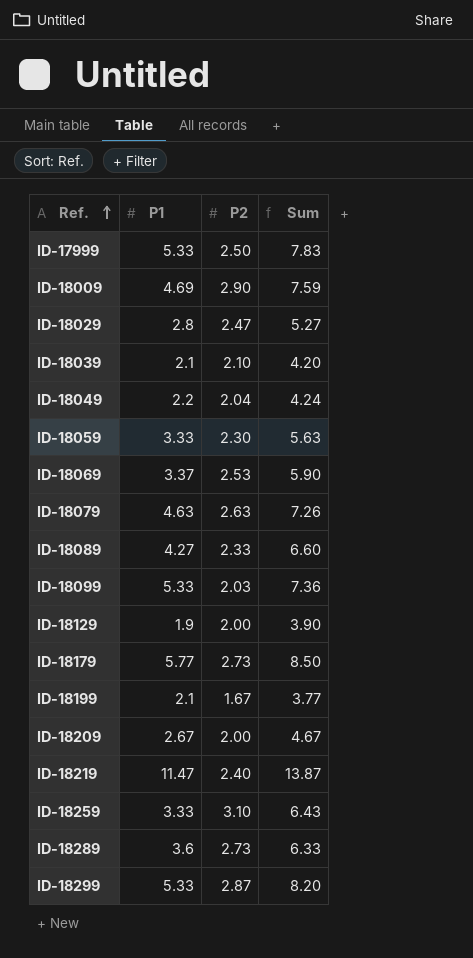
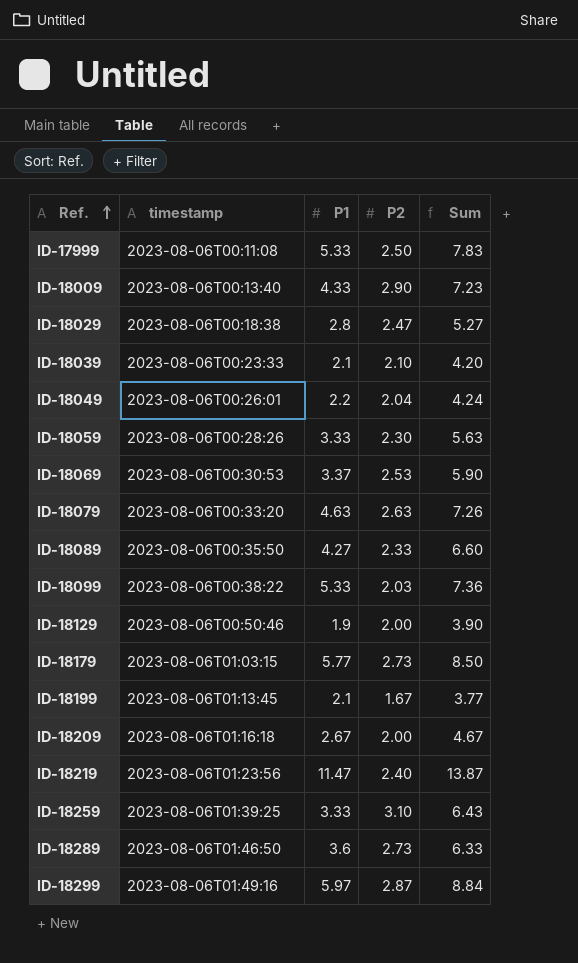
column timestamp | position: none -> 2
ID-18009 | P1: 4.69 -> 4.33
ID-18009 | Sum: 7.59 -> 7.23
ID-18299 | P1: 5.33 -> 5.97
ID-18299 | Sum: 8.20 -> 8.84

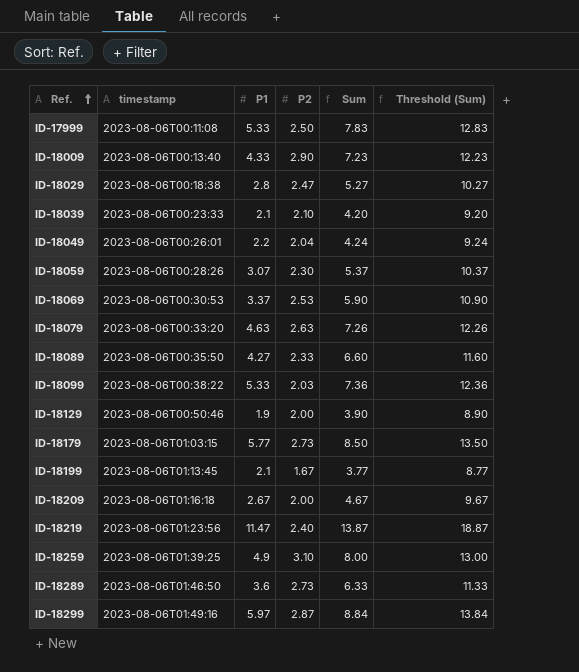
column Threshold (Sum) | formula: none -> [Sum] + 5
ID-18059 | P1: 3.33 -> 3.07
ID-18059 | Sum: 5.63 -> 5.37
ID-18259 | P1: 3.33 -> 4.9
ID-18259 | Sum: 6.43 -> 8.00

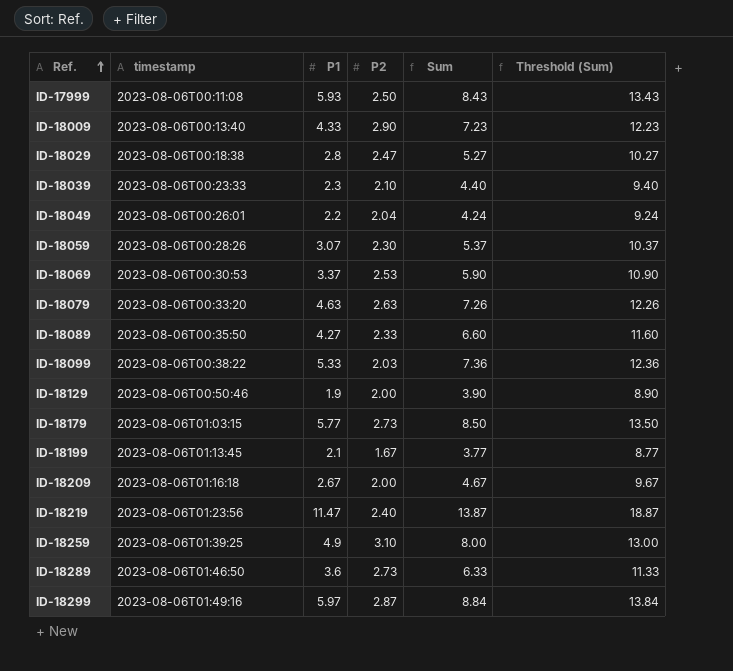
ID-17999 | P1: 5.33 -> 5.93
ID-17999 | Sum: 7.83 -> 8.43
ID-17999 | Threshold (Sum): 12.83 -> 13.43
ID-18039 | P1: 2.1 -> 2.3
ID-18039 | Sum: 4.20 -> 4.40
ID-18039 | Threshold (Sum): 9.20 -> 9.40

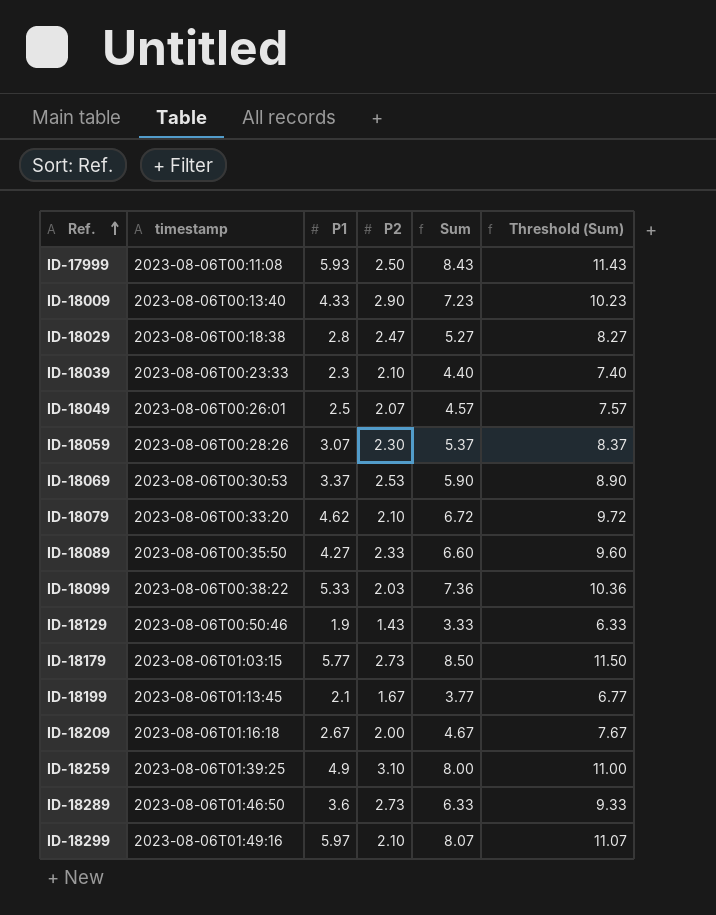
column Threshold (Sum) | formula: [Sum] + 5 -> [Sum] + 3
row ID-18219: 2023-08-06T01:23:56 | 11.47 | 2.40 | 13.87 | 18.87 -> none
ID-18049 | P1: 2.2 -> 2.5
ID-18049 | P2: 2.04 -> 2.07
ID-18049 | Sum: 4.24 -> 4.57
ID-18079 | P1: 4.63 -> 4.62
ID-18079 | P2: 2.63 -> 2.10
ID-18079 | Sum: 7.26 -> 6.72
ID-18129 | P2: 2.00 -> 1.43
ID-18129 | Sum: 3.90 -> 3.33
ID-18299 | P2: 2.87 -> 2.10
ID-18299 | Sum: 8.84 -> 8.07

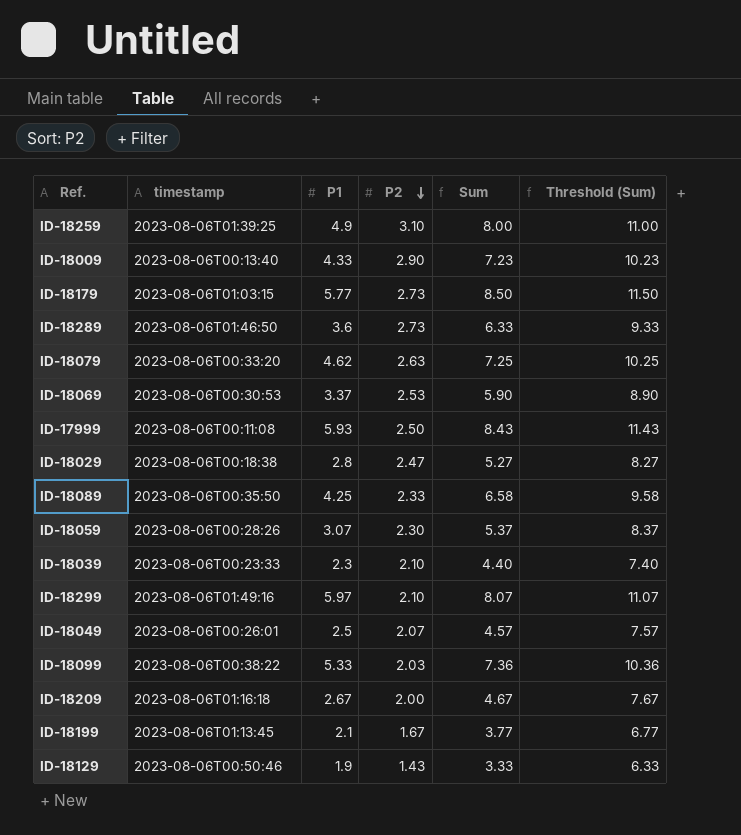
row order: Ref. ascending -> P2 descending
ID-18079 | P2: 2.10 -> 2.63
ID-18079 | Sum: 6.72 -> 7.25
ID-18079 | Threshold (Sum): 9.72 -> 10.25
ID-18089 | P1: 4.27 -> 4.25
ID-18089 | Sum: 6.60 -> 6.58
ID-18089 | Threshold (Sum): 9.60 -> 9.58

